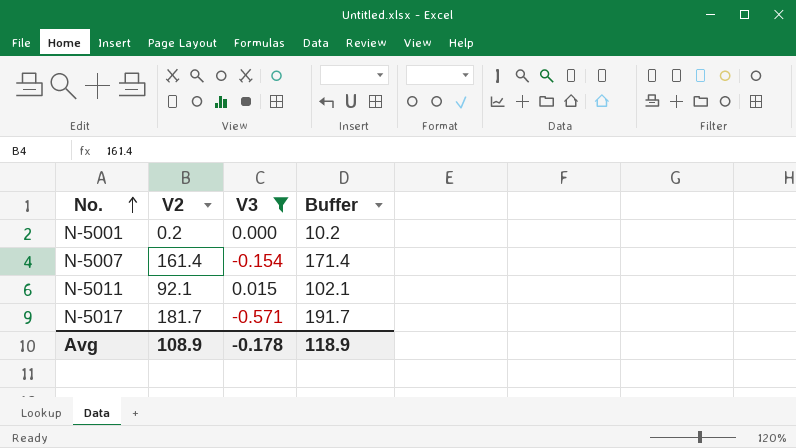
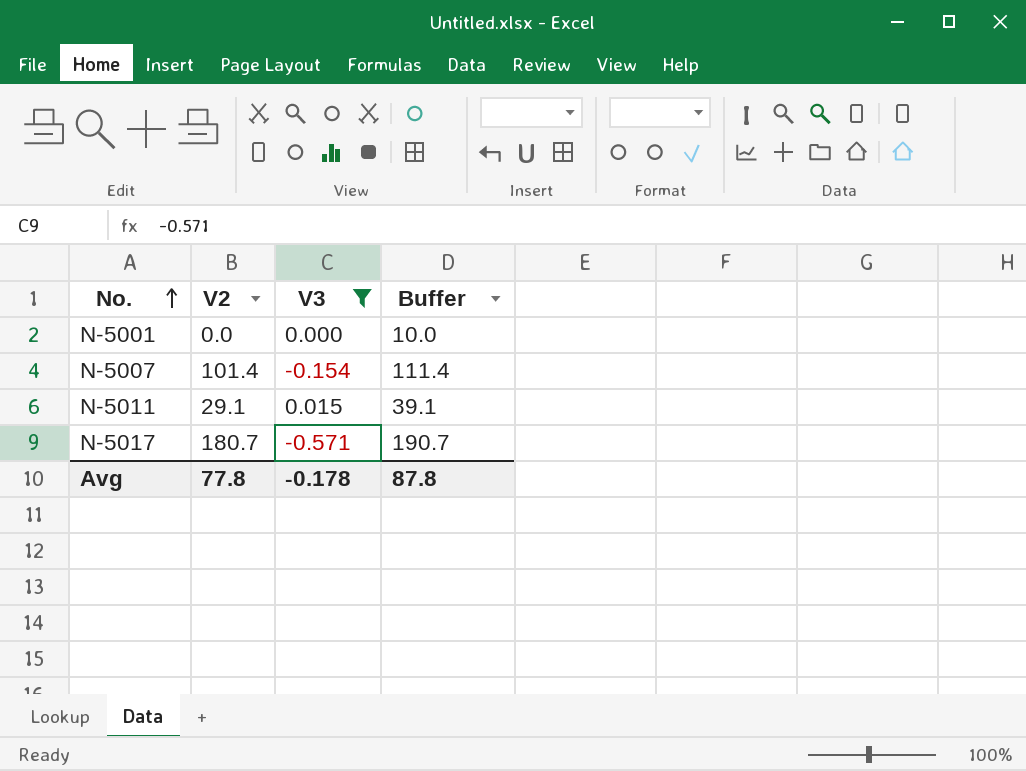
N-5001 | V2: 0.2 -> 0.0
N-5001 | Buffer: 10.2 -> 10.0
N-5007 | V2: 161.4 -> 101.4
N-5007 | Buffer: 171.4 -> 111.4
N-5011 | V2: 92.1 -> 29.1
N-5011 | Buffer: 102.1 -> 39.1
N-5017 | V2: 181.7 -> 180.7
N-5017 | Buffer: 191.7 -> 190.7
Avg | V2: 108.9 -> 77.8
Avg | Buffer: 118.9 -> 87.8

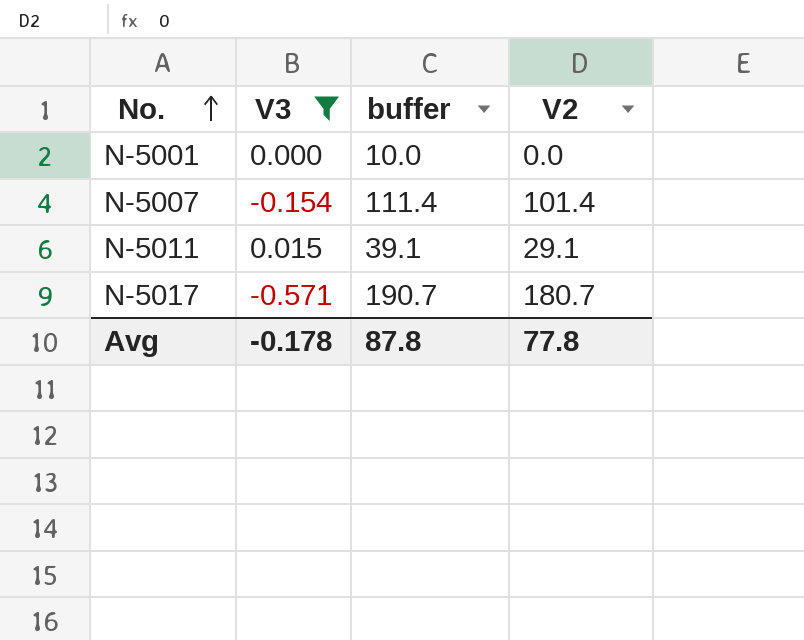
column name: Buffer -> buffer
column V2 | position: 2 -> 4

